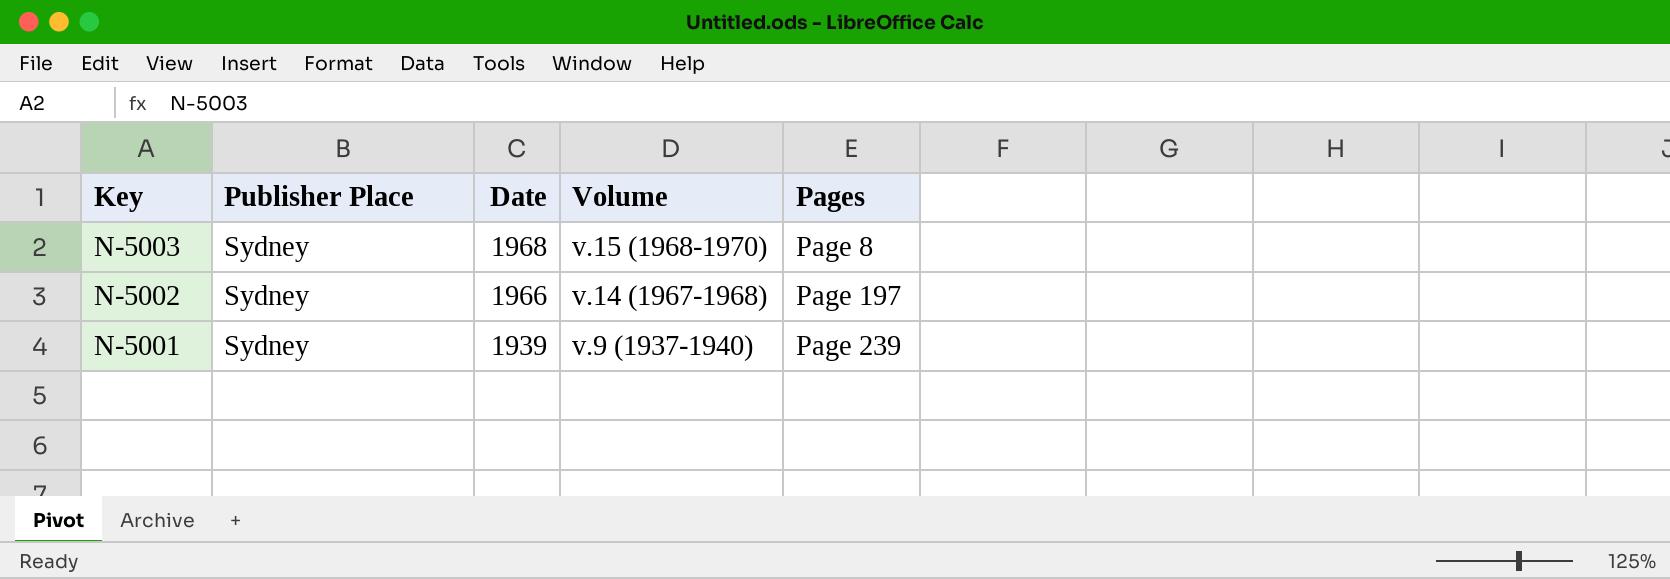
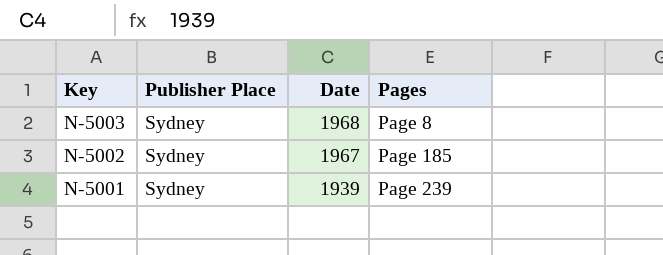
column Volume | position: 4 -> none
N-5002 | Date: 1966 -> 1967
N-5002 | Pages: Page 197 -> Page 185

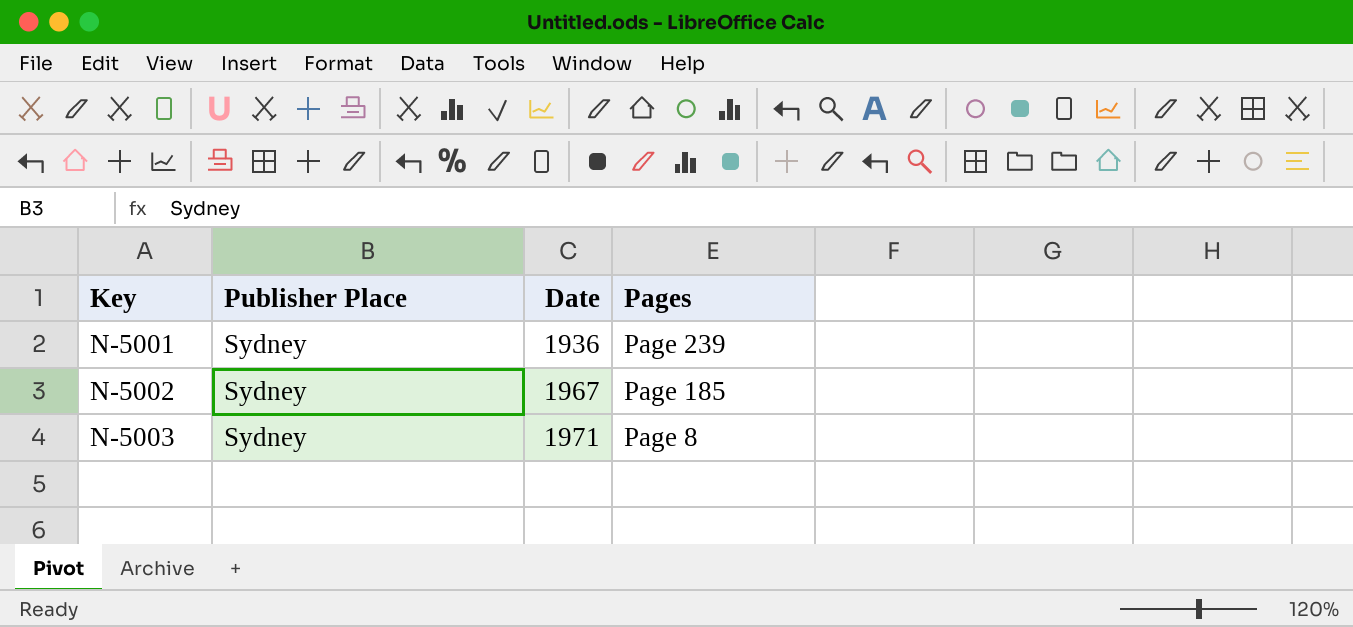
row order: Key descending -> Key ascending
N-5001 | Date: 1939 -> 1936
N-5003 | Date: 1968 -> 1971

